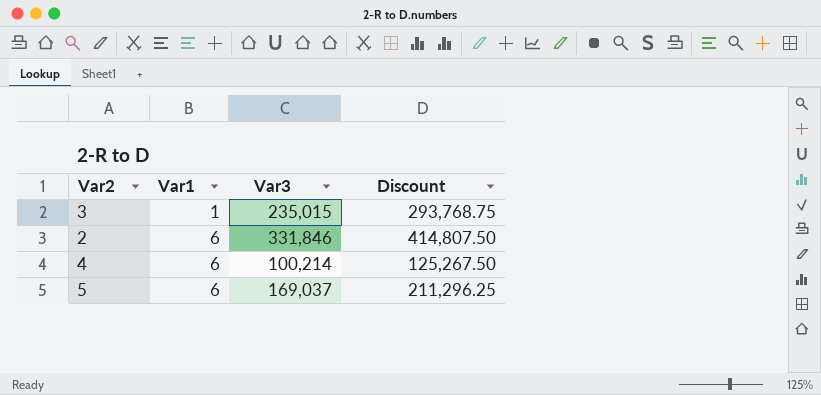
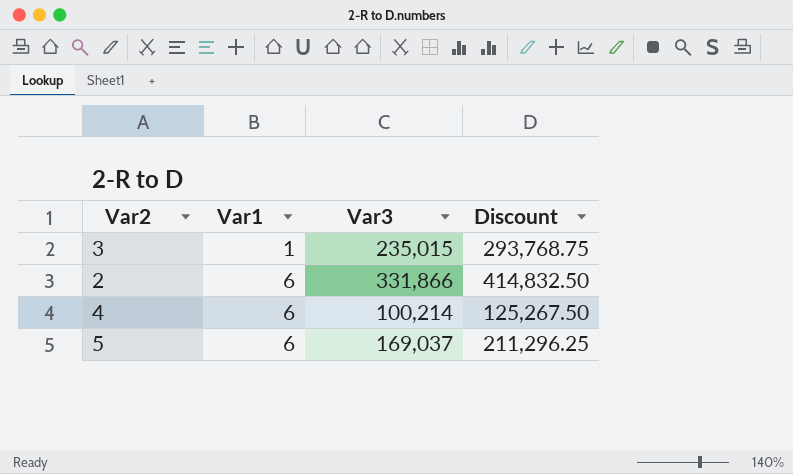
2 | Var3: 331,846 -> 331,866
2 | Discount: 414,807.50 -> 414,832.50

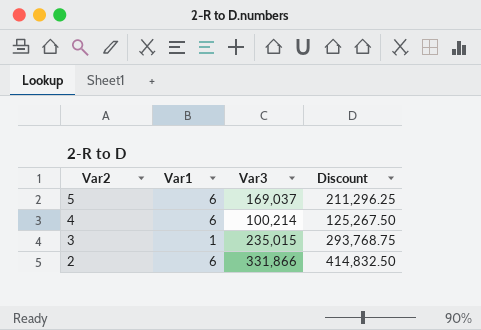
row order: Var1 ascending -> Var2 descending

